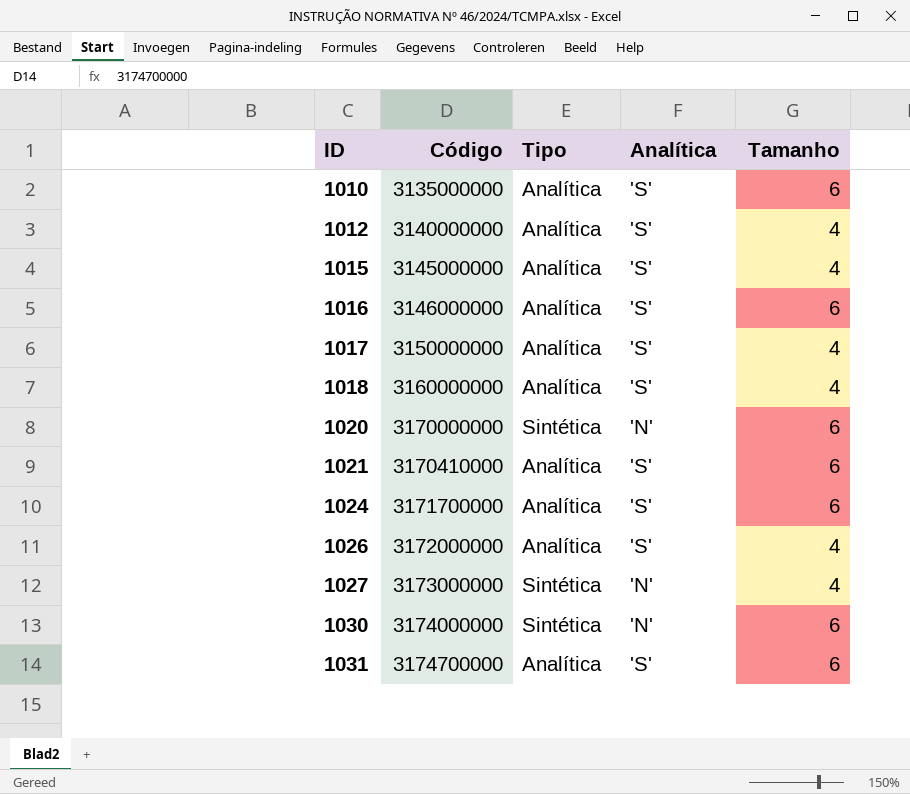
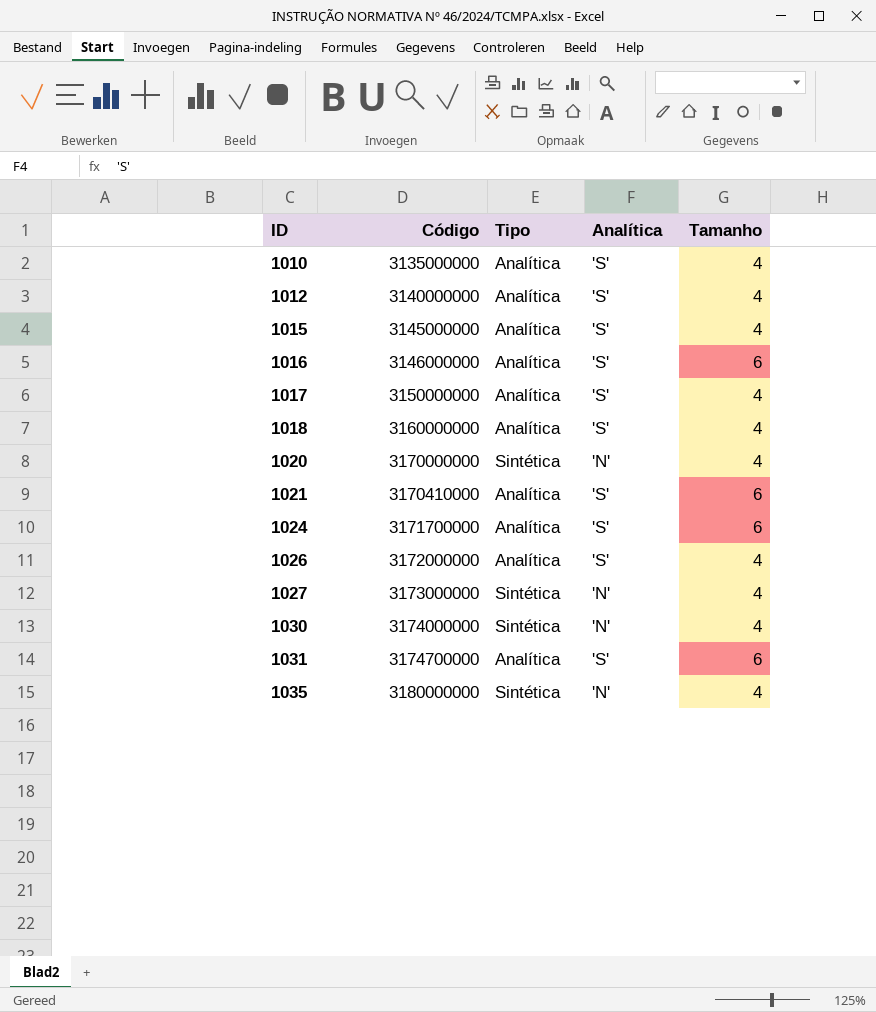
1010 | Tamanho: 6 -> 4
1020 | Tamanho: 6 -> 4
1030 | Tamanho: 6 -> 4
row 1035: none -> 3180000000 | Sintética | 'N' | 4

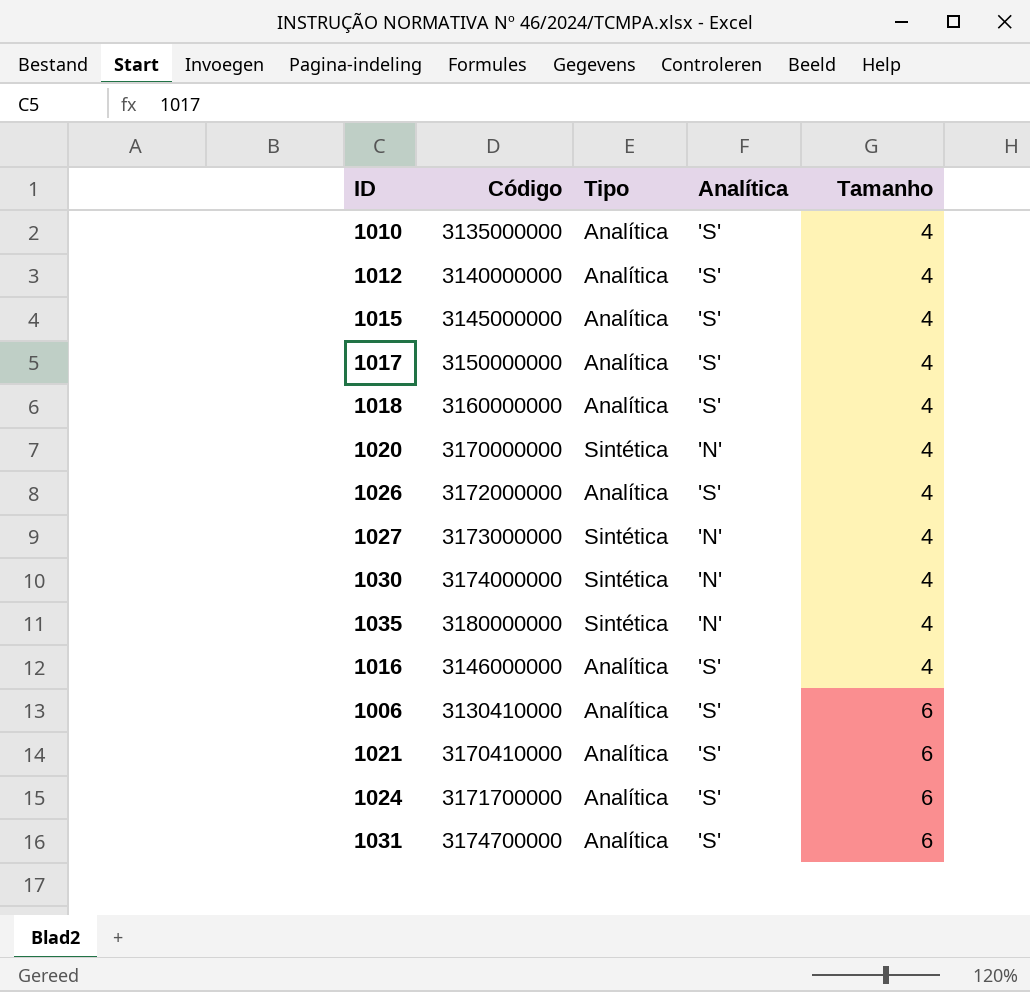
row order: ID ascending -> Tamanho ascending
1016 | Tamanho: 6 -> 4
row 1006: none -> 3130410000 | Analítica | 'S' | 6

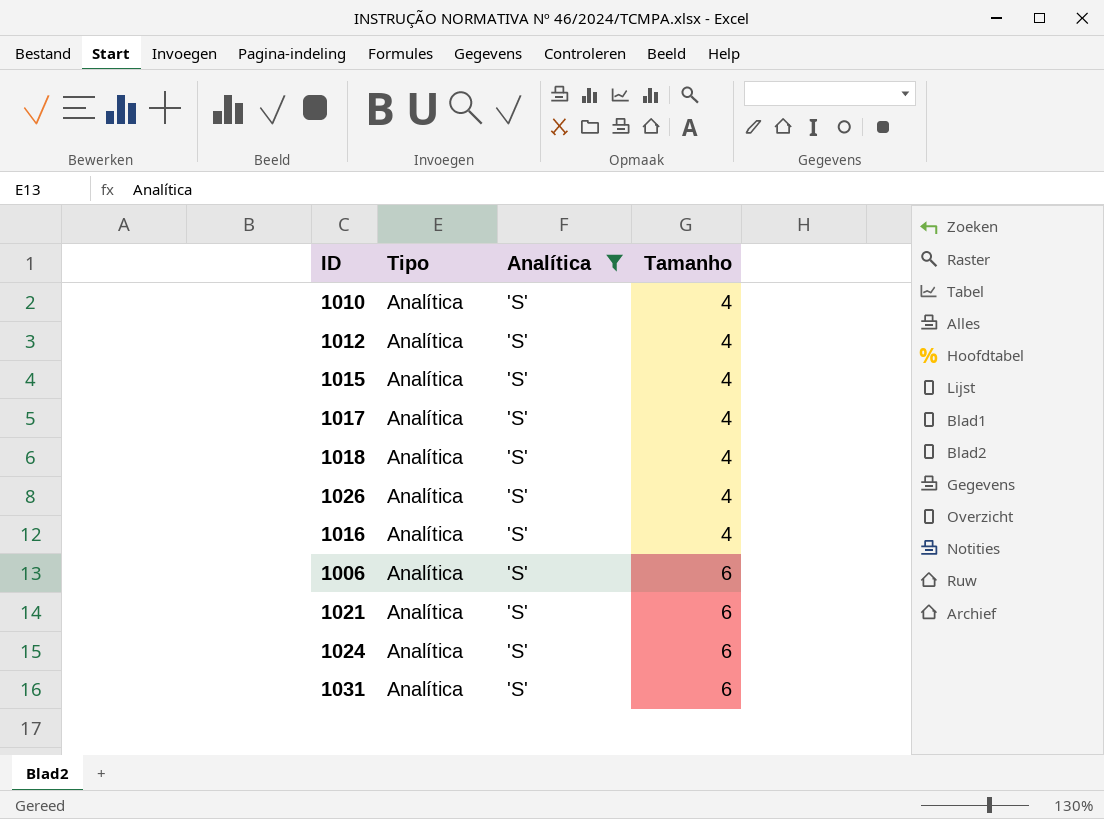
filter: none -> Analítica = 'S'
column Código | position: 2 -> none

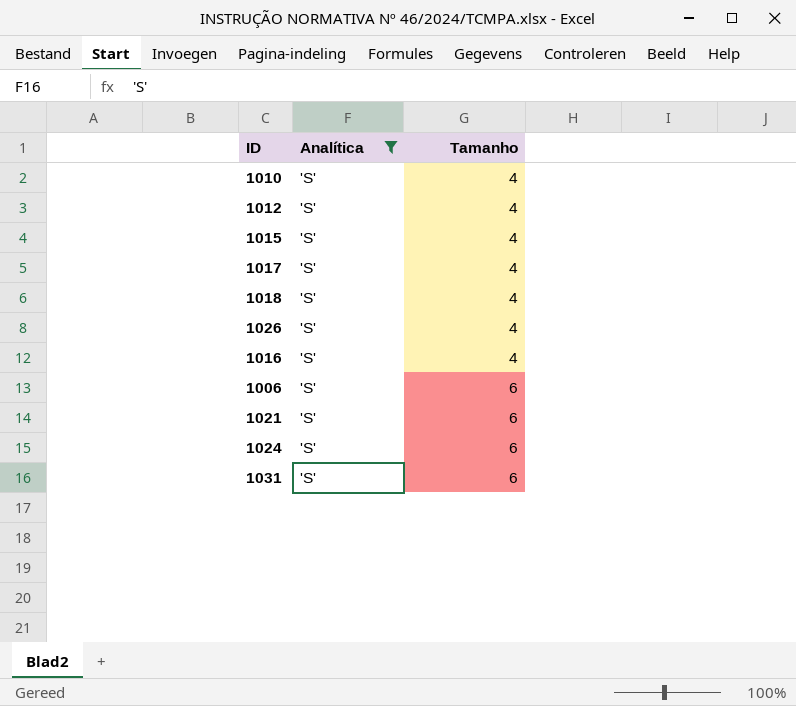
column Tipo | position: 2 -> none

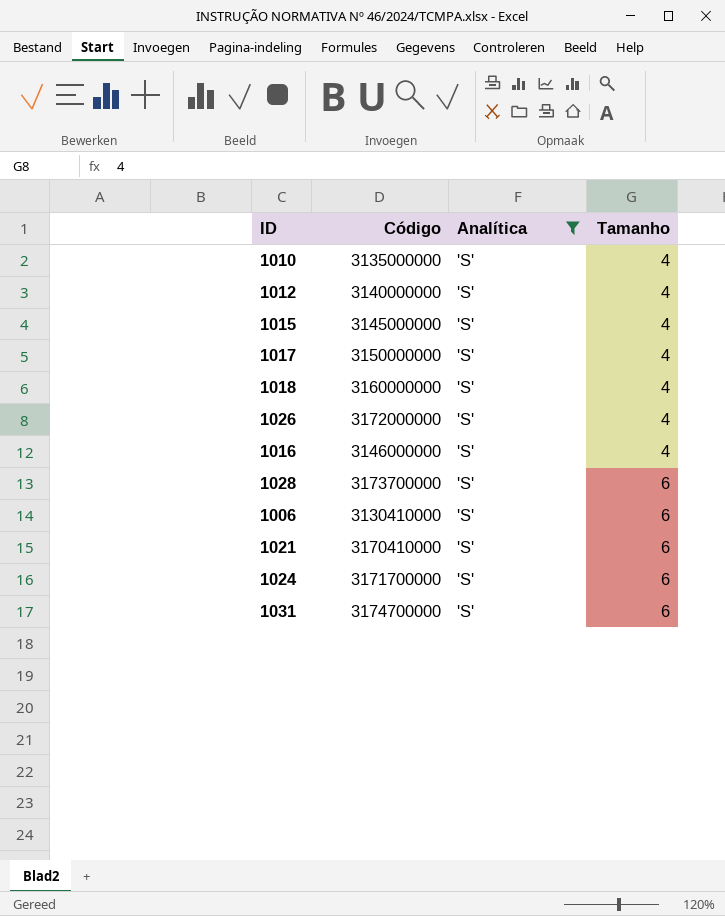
column Código | position: none -> 2
row 1028: none -> 3173700000 | 'S' | 6

